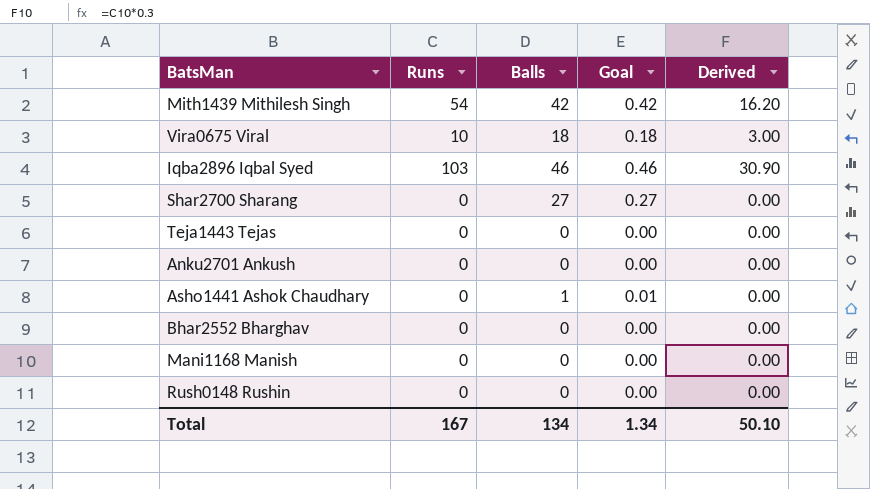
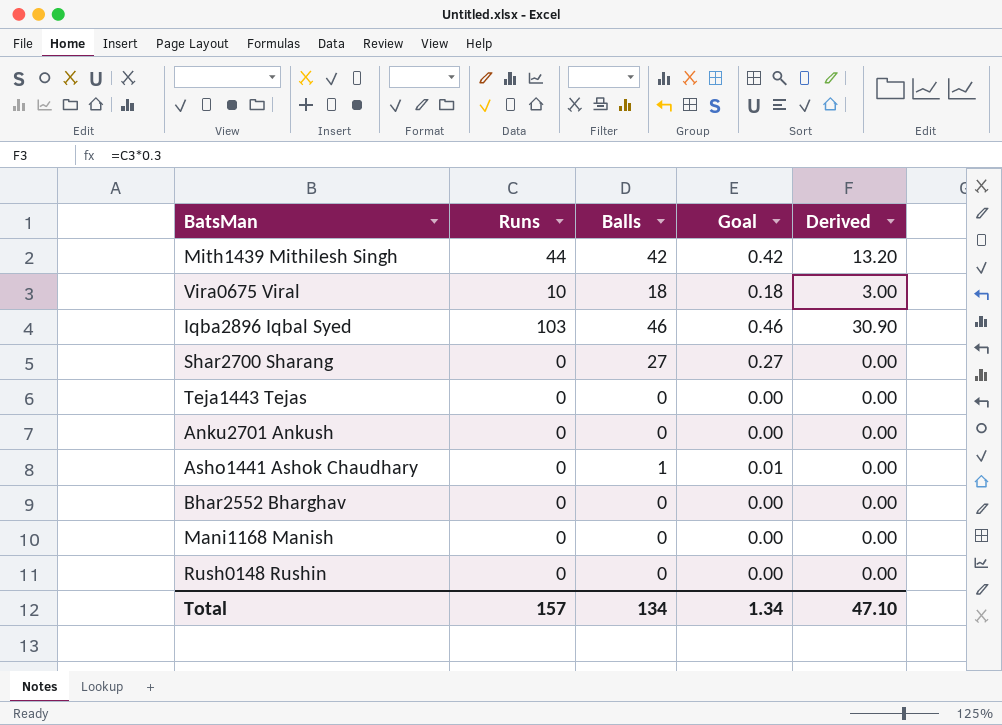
Mith1439 Mithilesh Singh | Runs: 54 -> 44
Mith1439 Mithilesh Singh | Derived: 16.20 -> 13.20
Total | Runs: 167 -> 157
Total | Derived: 50.10 -> 47.10

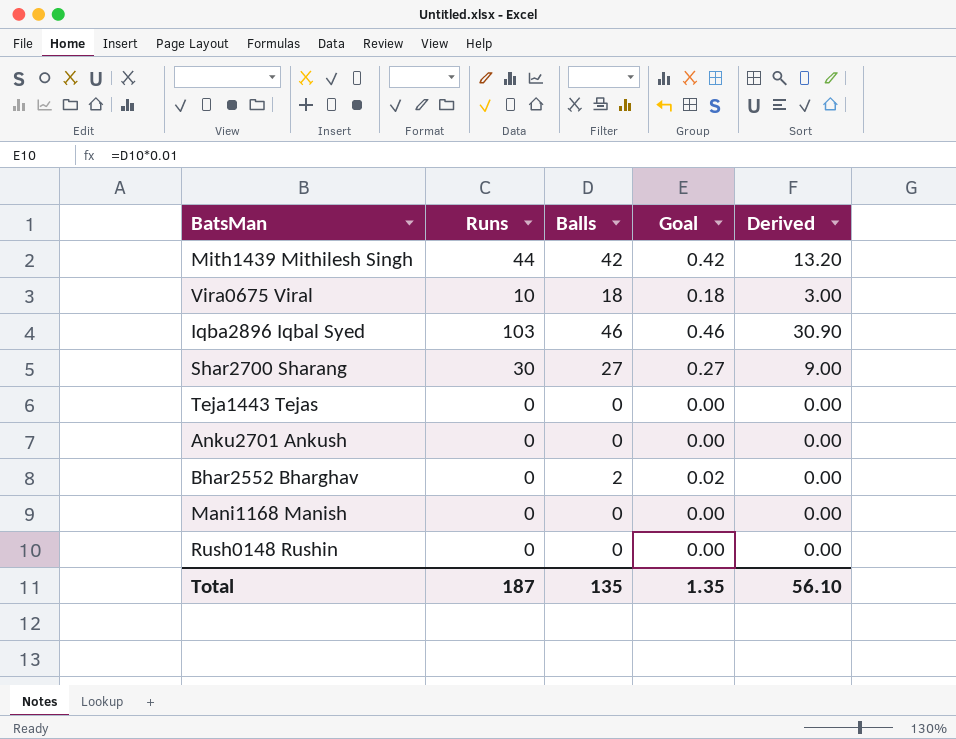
row Asho1441 Ashok Chaudhary: 0 | 1 | 0.01 | 0.00 -> none
Shar2700 Sharang | Runs: 0 -> 30
Shar2700 Sharang | Derived: 0.00 -> 9.00
Bhar2552 Bharghav | Balls: 0 -> 2
Bhar2552 Bharghav | Goal: 0.00 -> 0.02
Total | Runs: 157 -> 187
Total | Balls: 134 -> 135
Total | Goal: 1.34 -> 1.35
Total | Derived: 47.10 -> 56.10

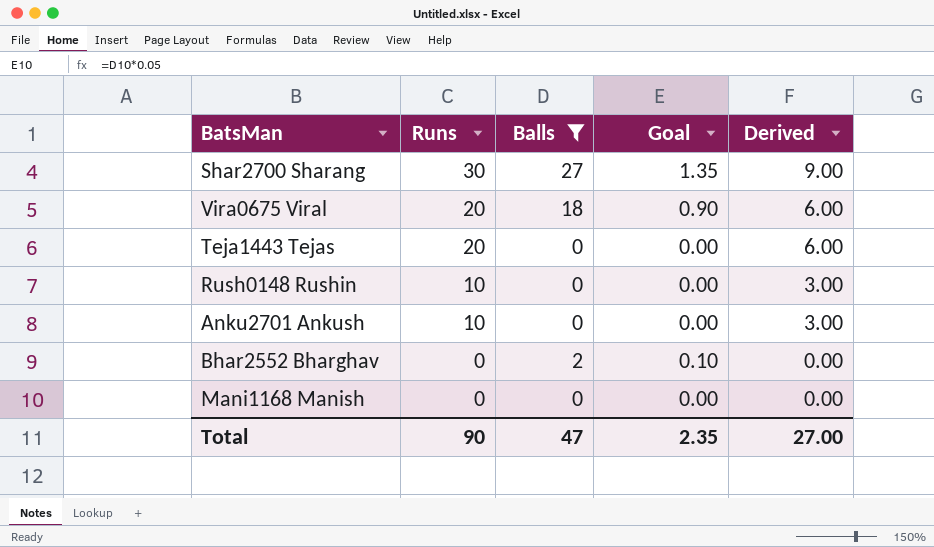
filter: none -> Balls <= 27
row order: none -> Runs descending
column Goal | formula: [Balls] * 0.01 -> [Balls] * 0.05
Vira0675 Viral | Runs: 10 -> 20
Vira0675 Viral | Derived: 3.00 -> 6.00
Teja1443 Tejas | Runs: 0 -> 20
Teja1443 Tejas | Derived: 0.00 -> 6.00
Rush0148 Rushin | Runs: 0 -> 10
Rush0148 Rushin | Derived: 0.00 -> 3.00
Anku2701 Ankush | Runs: 0 -> 10
Anku2701 Ankush | Derived: 0.00 -> 3.00
Total | Runs: 187 -> 90
Total | Balls: 135 -> 47
Total | Goal: 1.35 -> 2.35
Total | Derived: 56.10 -> 27.00

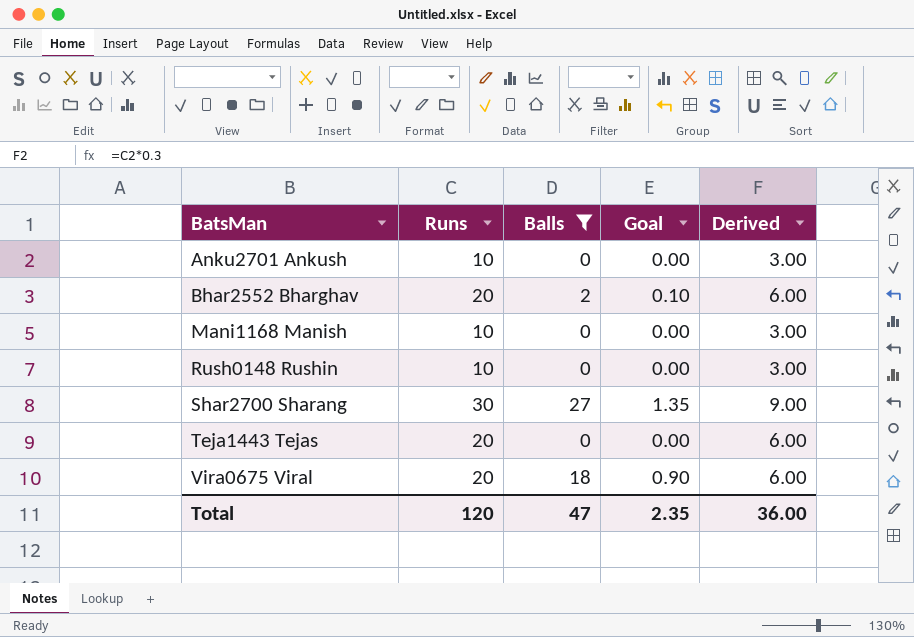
row order: Runs descending -> BatsMan ascending
Bhar2552 Bharghav | Runs: 0 -> 20
Bhar2552 Bharghav | Derived: 0.00 -> 6.00
Mani1168 Manish | Runs: 0 -> 10
Mani1168 Manish | Derived: 0.00 -> 3.00
Total | Runs: 90 -> 120
Total | Derived: 27.00 -> 36.00

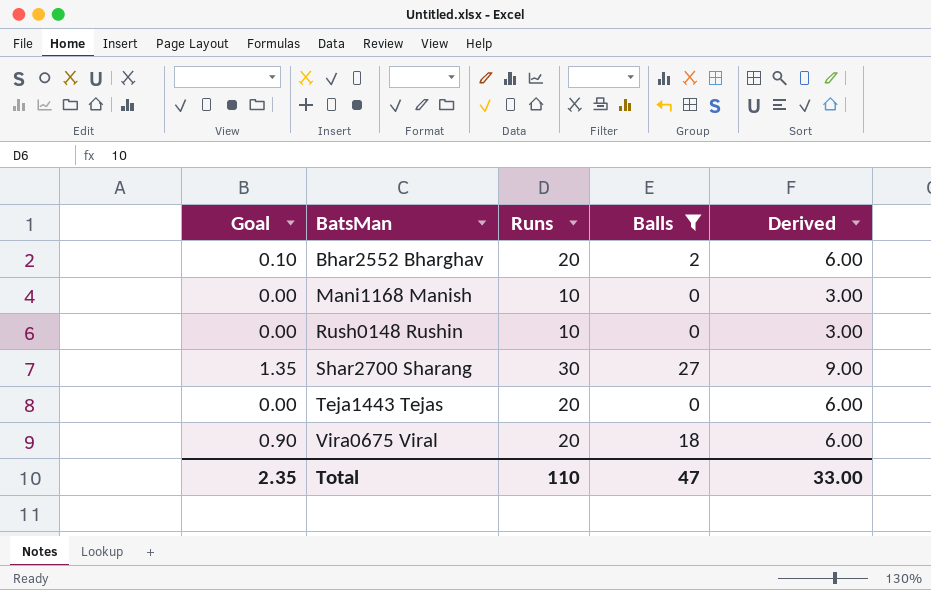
column Goal | position: 4 -> 1
row Anku2701 Ankush: 10 | 0 | 0.00 | 3.00 -> none
Total | Runs: 120 -> 110
Total | Derived: 36.00 -> 33.00

